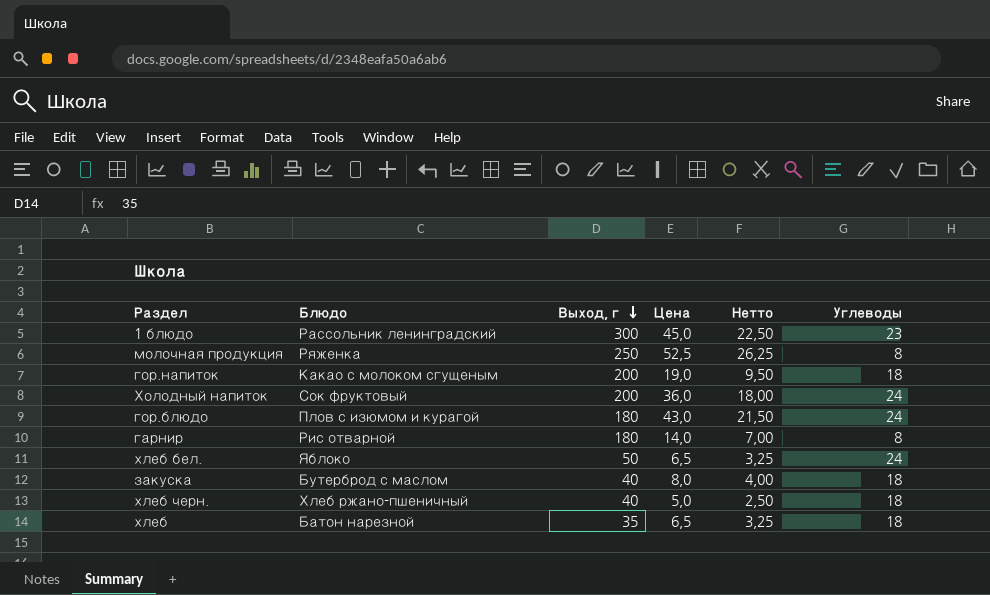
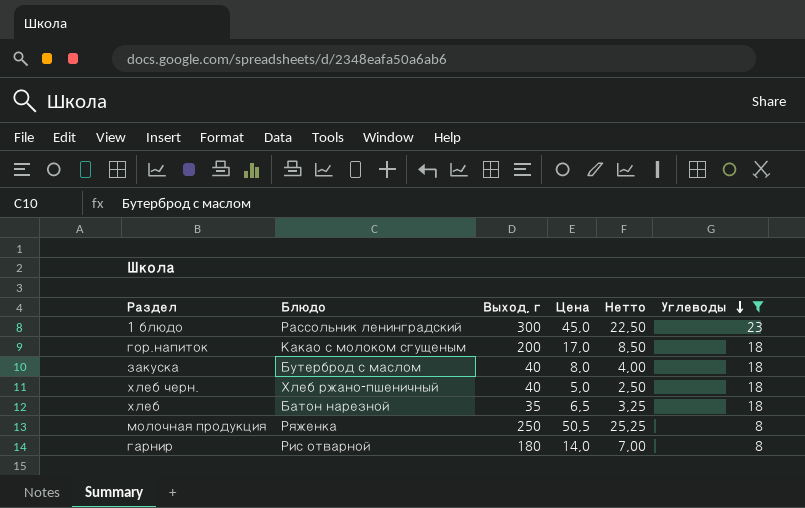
filter: none -> Углеводы != 24
row order: Выход, г descending -> Углеводы descending
гор.напиток | Цена: 19,0 -> 17,0
гор.напиток | Нетто: 9,50 -> 8,50
молочная продукция | Цена: 52,5 -> 50,5
молочная продукция | Нетто: 26,25 -> 25,25

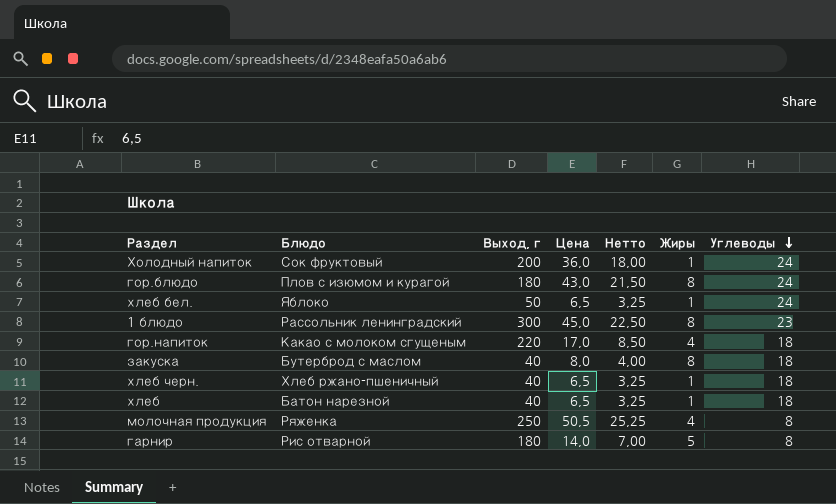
filter: Углеводы != 24 -> none
column Жиры | position: none -> 6
гор.напиток | Выход, г: 200 -> 220
хлеб черн. | Цена: 5,0 -> 6,5
хлеб черн. | Нетто: 2,50 -> 3,25
хлеб | Выход, г: 35 -> 40

